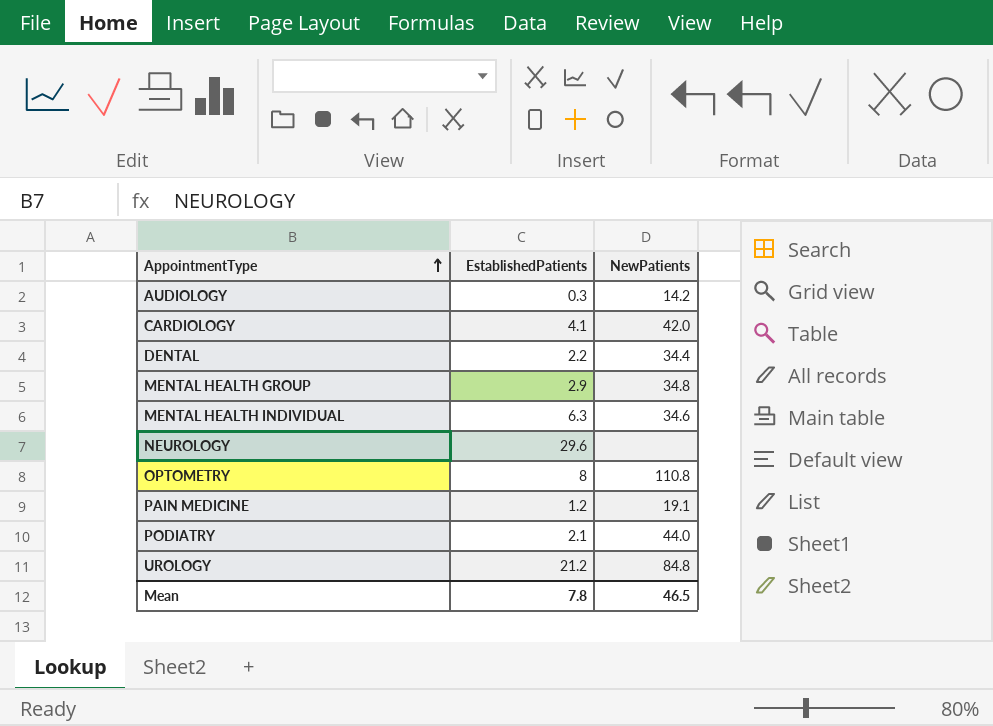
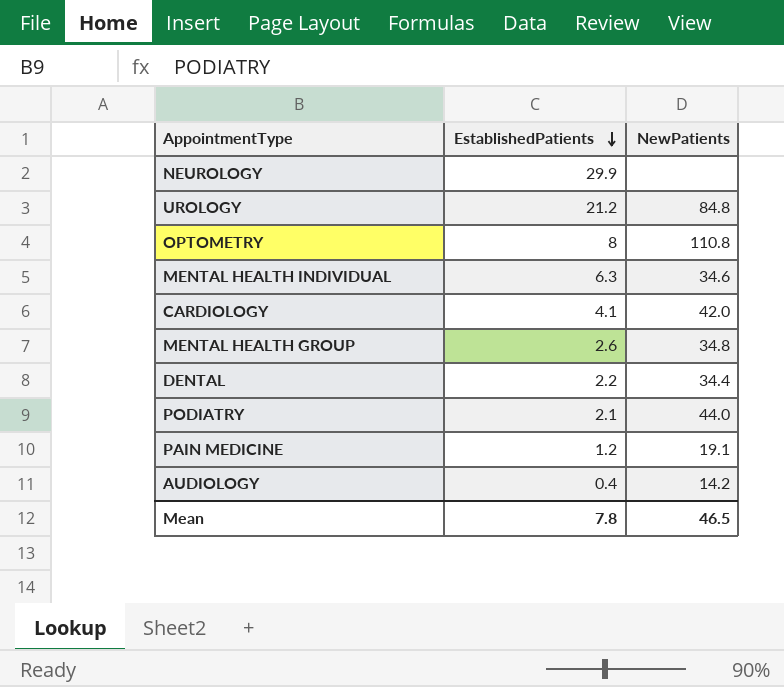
row order: AppointmentType ascending -> EstablishedPatients descending
NEUROLOGY | EstablishedPatients: 29.6 -> 29.9
MENTAL HEALTH GROUP | EstablishedPatients: 2.9 -> 2.6
AUDIOLOGY | EstablishedPatients: 0.3 -> 0.4

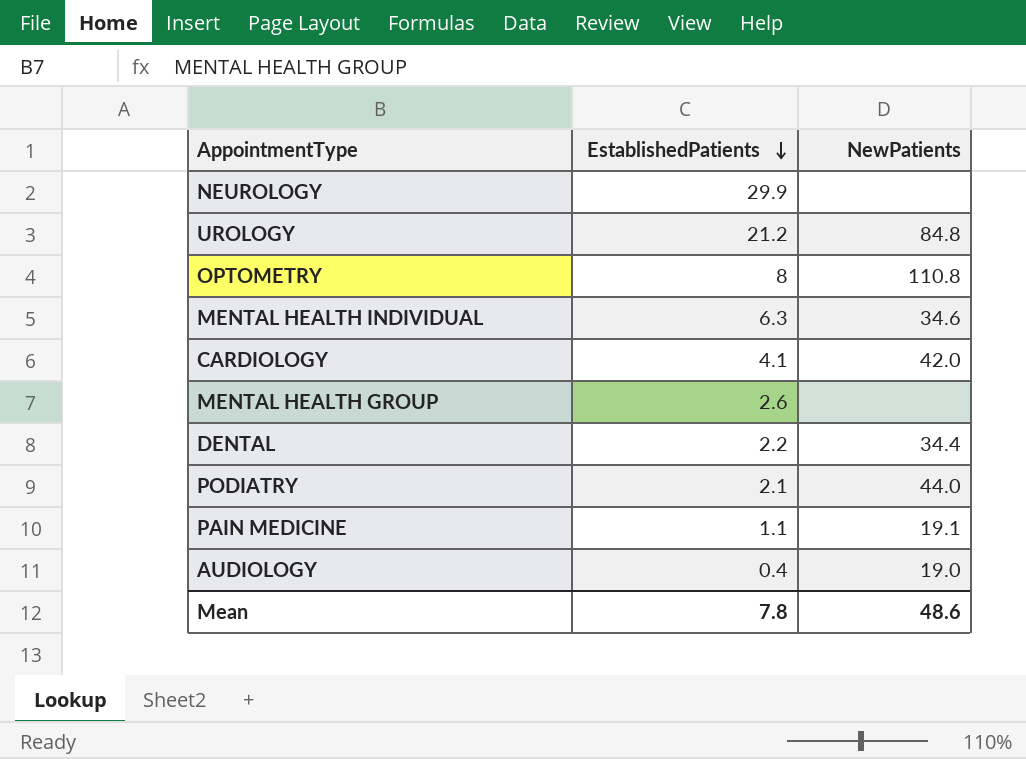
MENTAL HEALTH GROUP | NewPatients: 34.8 -> none
PAIN MEDICINE | EstablishedPatients: 1.2 -> 1.1
AUDIOLOGY | NewPatients: 14.2 -> 19.0
Mean | NewPatients: 46.5 -> 48.6

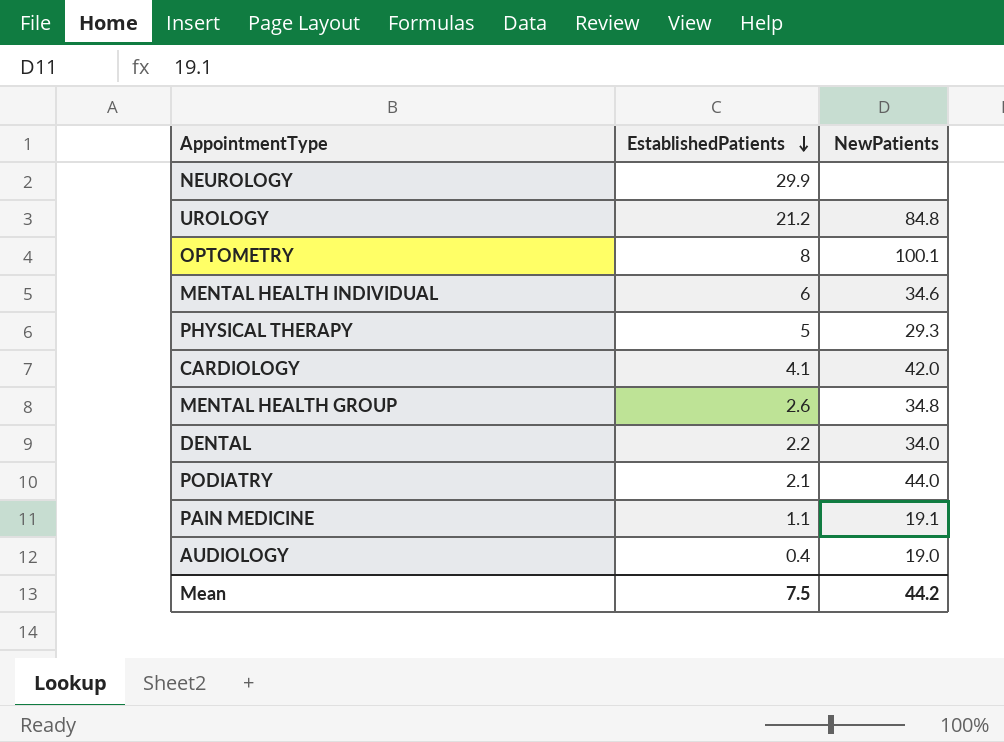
OPTOMETRY | NewPatients: 110.8 -> 100.1
MENTAL HEALTH INDIVIDUAL | EstablishedPatients: 6.3 -> 6
row PHYSICAL THERAPY: none -> 5 | 29.3
MENTAL HEALTH GROUP | NewPatients: none -> 34.8
DENTAL | NewPatients: 34.4 -> 34.0
Mean | EstablishedPatients: 7.8 -> 7.5
Mean | NewPatients: 48.6 -> 44.2

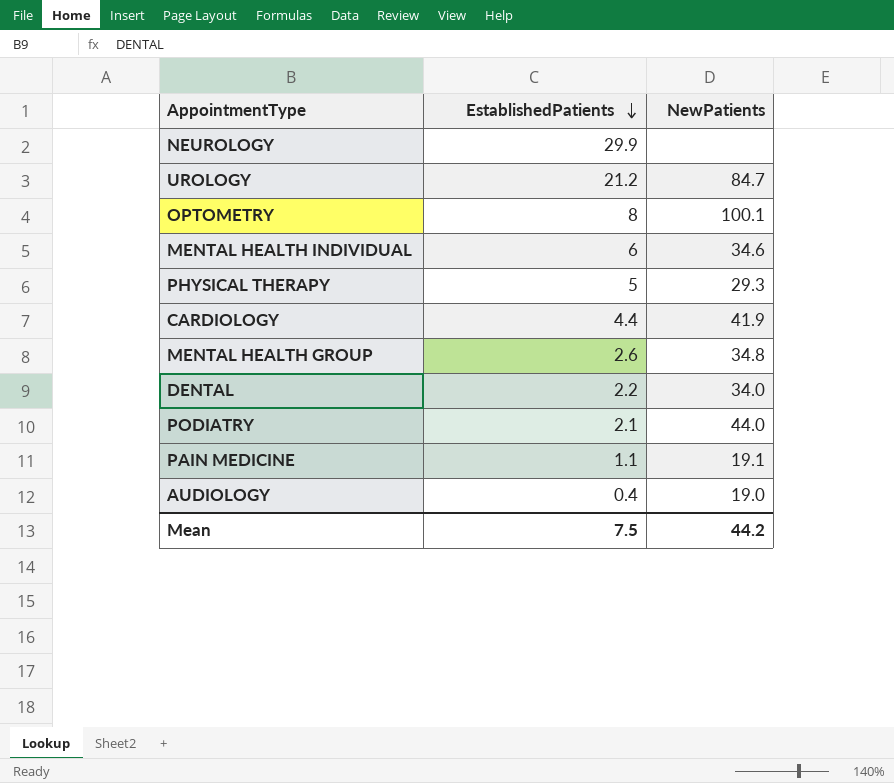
UROLOGY | NewPatients: 84.8 -> 84.7
CARDIOLOGY | EstablishedPatients: 4.1 -> 4.4
CARDIOLOGY | NewPatients: 42.0 -> 41.9

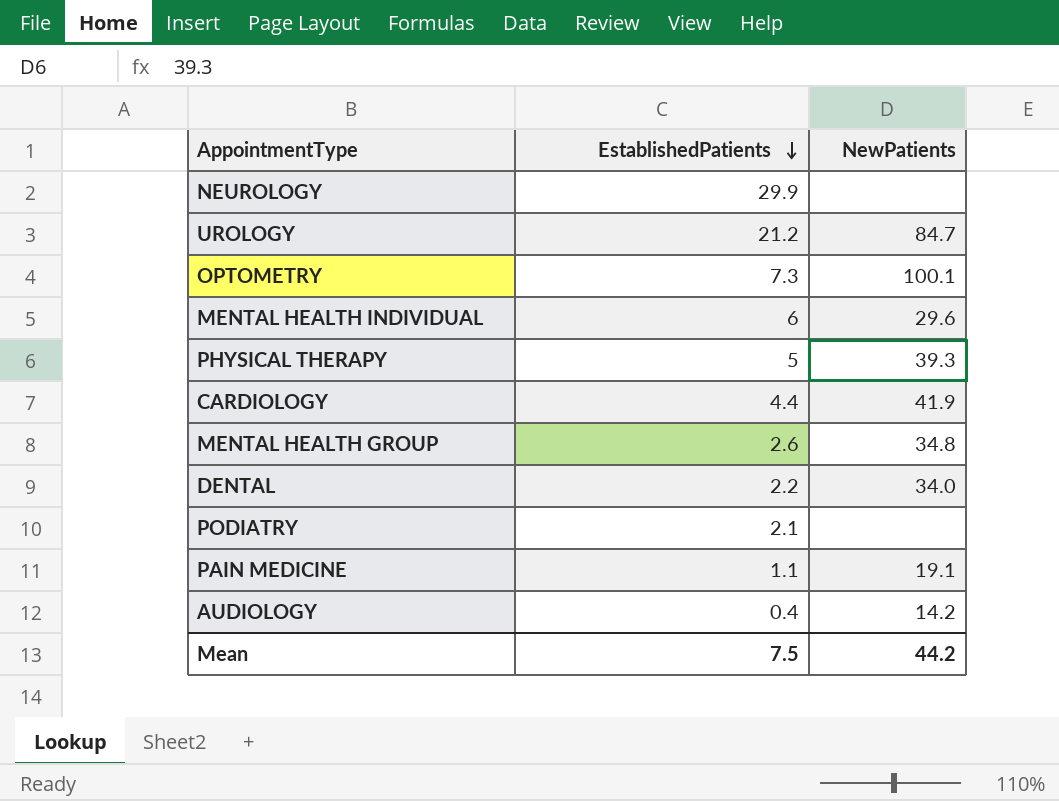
OPTOMETRY | EstablishedPatients: 8 -> 7.3
MENTAL HEALTH INDIVIDUAL | NewPatients: 34.6 -> 29.6
PHYSICAL THERAPY | NewPatients: 29.3 -> 39.3
PODIATRY | NewPatients: 44.0 -> none
AUDIOLOGY | NewPatients: 19.0 -> 14.2

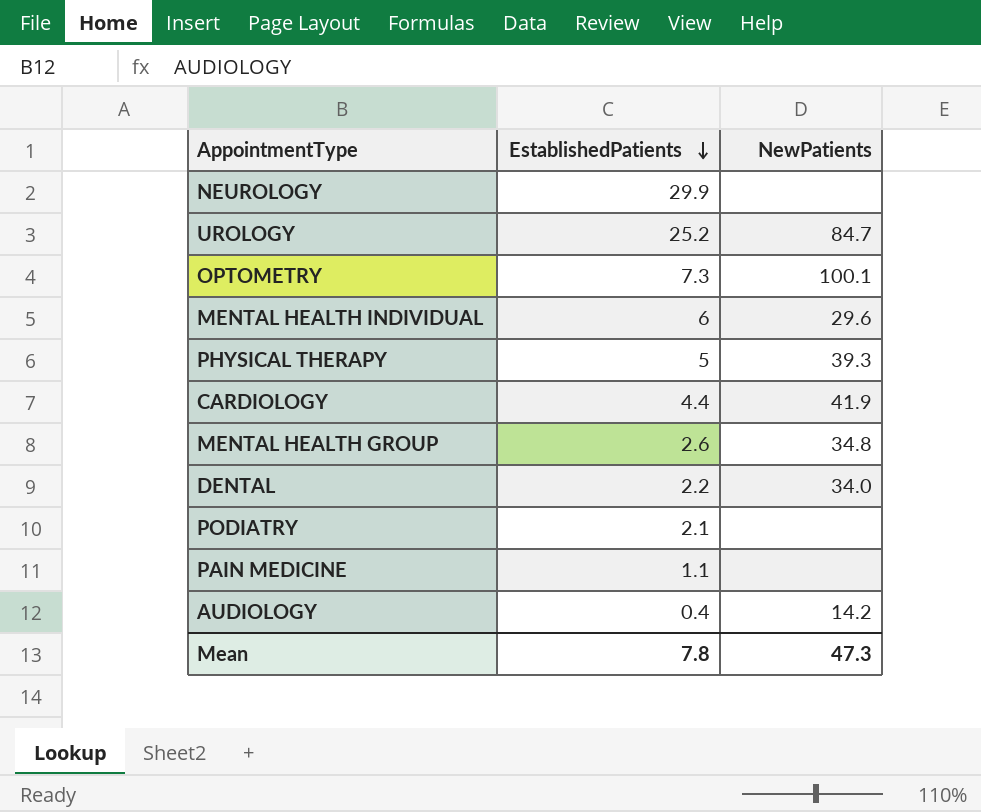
UROLOGY | EstablishedPatients: 21.2 -> 25.2
PAIN MEDICINE | NewPatients: 19.1 -> none
Mean | EstablishedPatients: 7.5 -> 7.8
Mean | NewPatients: 44.2 -> 47.3

